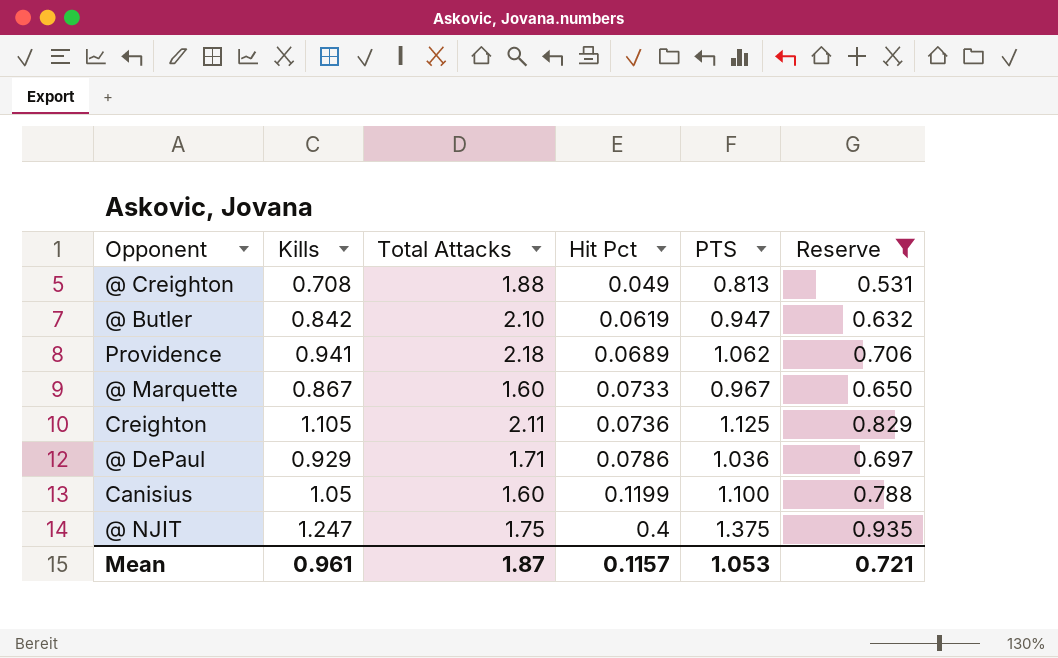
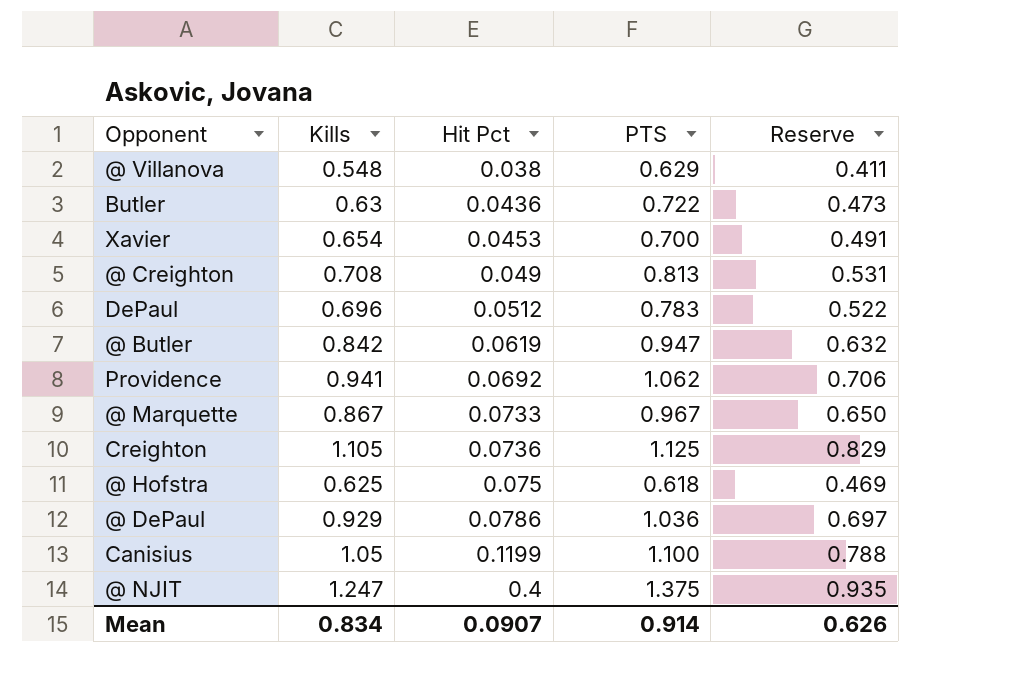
filter: Reserve >= 0.531 -> none
column Total Attacks | position: 3 -> none
Providence | Hit Pct: 0.0689 -> 0.0692
Mean | Kills: 0.961 -> 0.834
Mean | Hit Pct: 0.1157 -> 0.0907
Mean | PTS: 1.053 -> 0.914
Mean | Reserve: 0.721 -> 0.626

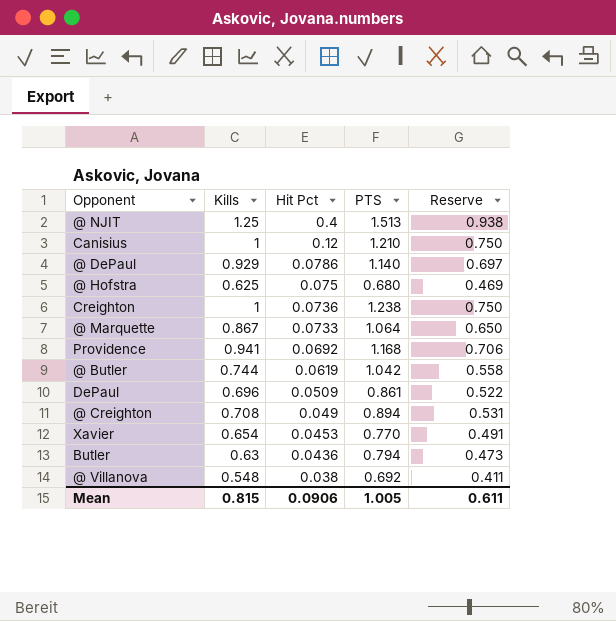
row order: Hit Pct ascending -> Hit Pct descending
@ NJIT | Kills: 1.247 -> 1.25
@ NJIT | PTS: 1.375 -> 1.513
@ NJIT | Reserve: 0.935 -> 0.938
Canisius | Kills: 1.05 -> 1
Canisius | Hit Pct: 0.1199 -> 0.12
Canisius | PTS: 1.100 -> 1.210
Canisius | Reserve: 0.788 -> 0.750
@ DePaul | PTS: 1.036 -> 1.140
@ Hofstra | PTS: 0.618 -> 0.680
Creighton | Kills: 1.105 -> 1
Creighton | PTS: 1.125 -> 1.238
Creighton | Reserve: 0.829 -> 0.750
@ Marquette | PTS: 0.967 -> 1.064
Providence | PTS: 1.062 -> 1.168
@ Butler | Kills: 0.842 -> 0.744
@ Butler | PTS: 0.947 -> 1.042
@ Butler | Reserve: 0.632 -> 0.558
DePaul | Hit Pct: 0.0512 -> 0.0509
DePaul | PTS: 0.783 -> 0.861
@ Creighton | PTS: 0.813 -> 0.894
Xavier | PTS: 0.700 -> 0.770
Butler | PTS: 0.722 -> 0.794
@ Villanova | PTS: 0.629 -> 0.692
Mean | Kills: 0.834 -> 0.815
Mean | Hit Pct: 0.0907 -> 0.0906
Mean | PTS: 0.914 -> 1.005
Mean | Reserve: 0.626 -> 0.611

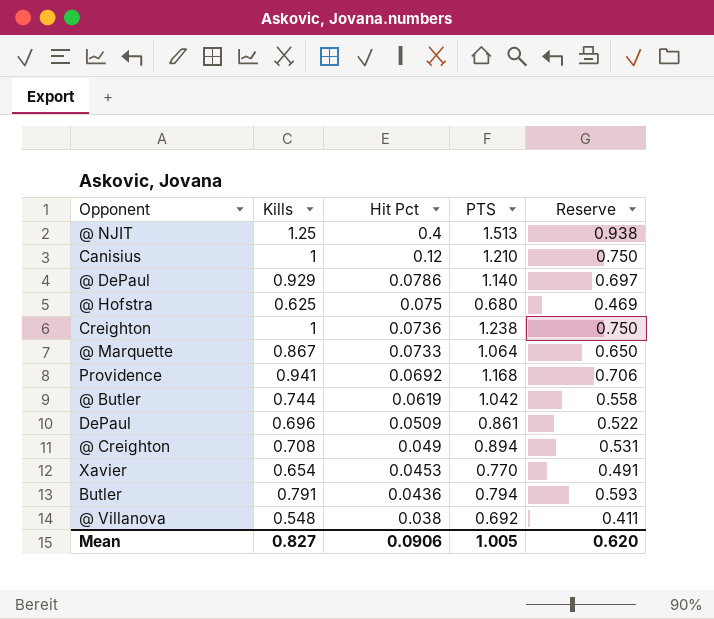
Butler | Kills: 0.63 -> 0.791
Butler | Reserve: 0.473 -> 0.593
Mean | Kills: 0.815 -> 0.827
Mean | Reserve: 0.611 -> 0.620

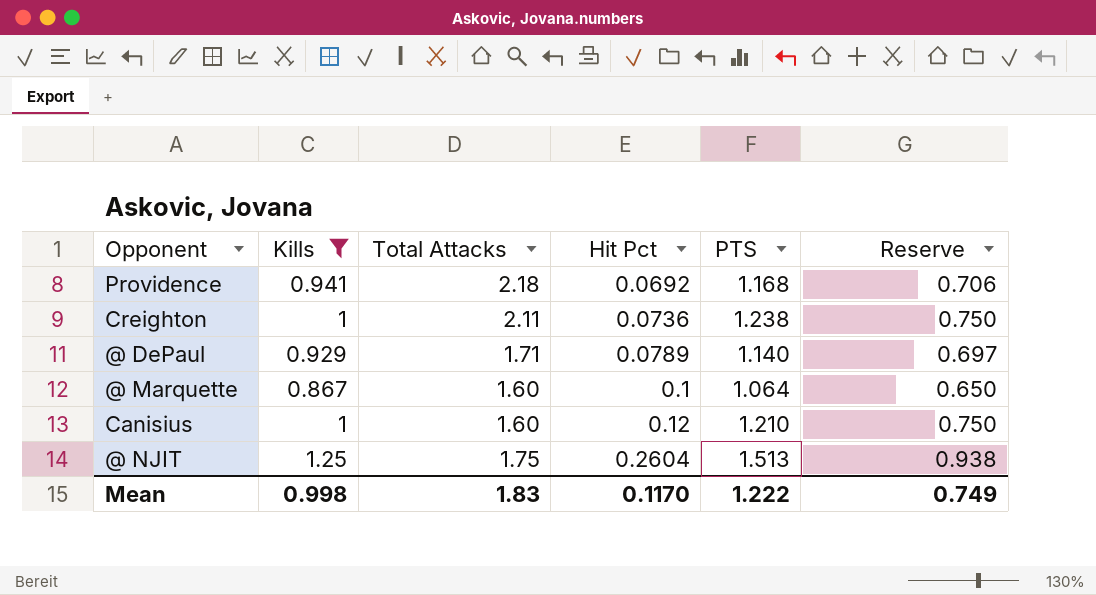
filter: none -> Kills >= 0.867
row order: Hit Pct descending -> Hit Pct ascending
column Total Attacks | position: none -> 3
@ DePaul | Hit Pct: 0.0786 -> 0.0789
@ Marquette | Hit Pct: 0.0733 -> 0.1
@ NJIT | Hit Pct: 0.4 -> 0.2604
Mean | Kills: 0.827 -> 0.998
Mean | Hit Pct: 0.0906 -> 0.1170
Mean | PTS: 1.005 -> 1.222
Mean | Reserve: 0.620 -> 0.749

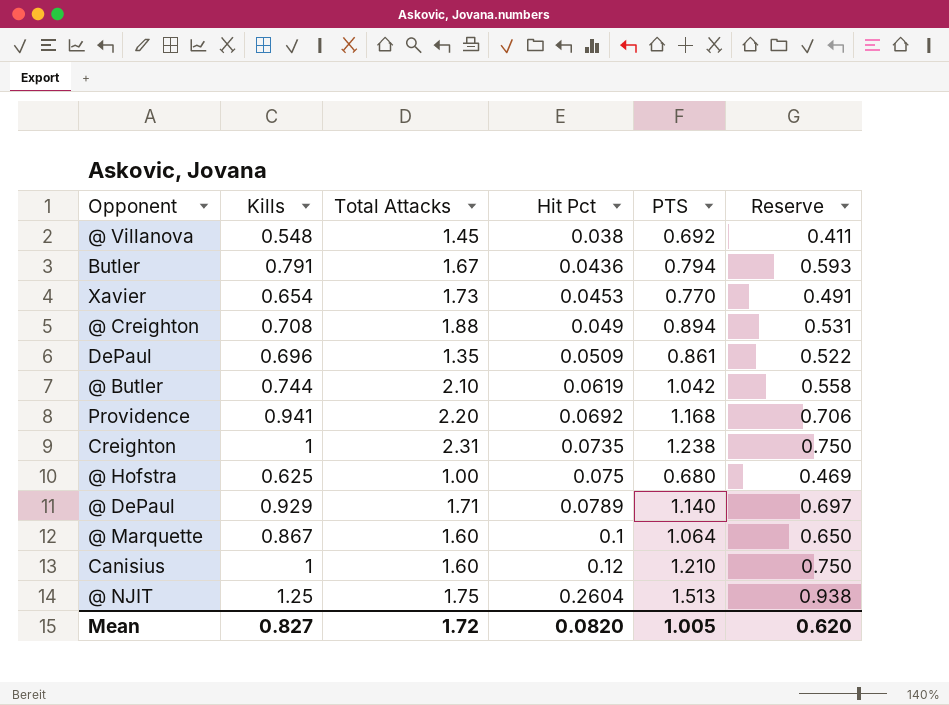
filter: Kills >= 0.867 -> none
Providence | Total Attacks: 2.18 -> 2.20
Creighton | Total Attacks: 2.11 -> 2.31
Creighton | Hit Pct: 0.0736 -> 0.0735
Mean | Kills: 0.998 -> 0.827
Mean | Total Attacks: 1.83 -> 1.72
Mean | Hit Pct: 0.1170 -> 0.0820
Mean | PTS: 1.222 -> 1.005
Mean | Reserve: 0.749 -> 0.620

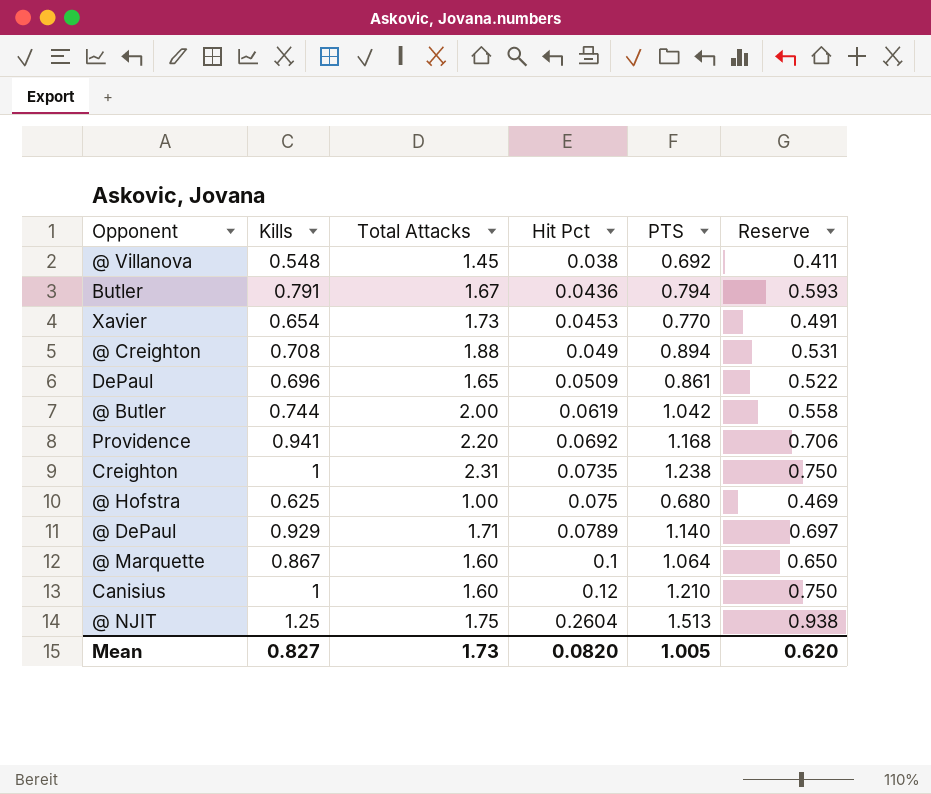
DePaul | Total Attacks: 1.35 -> 1.65
@ Butler | Total Attacks: 2.10 -> 2.00
Mean | Total Attacks: 1.72 -> 1.73

